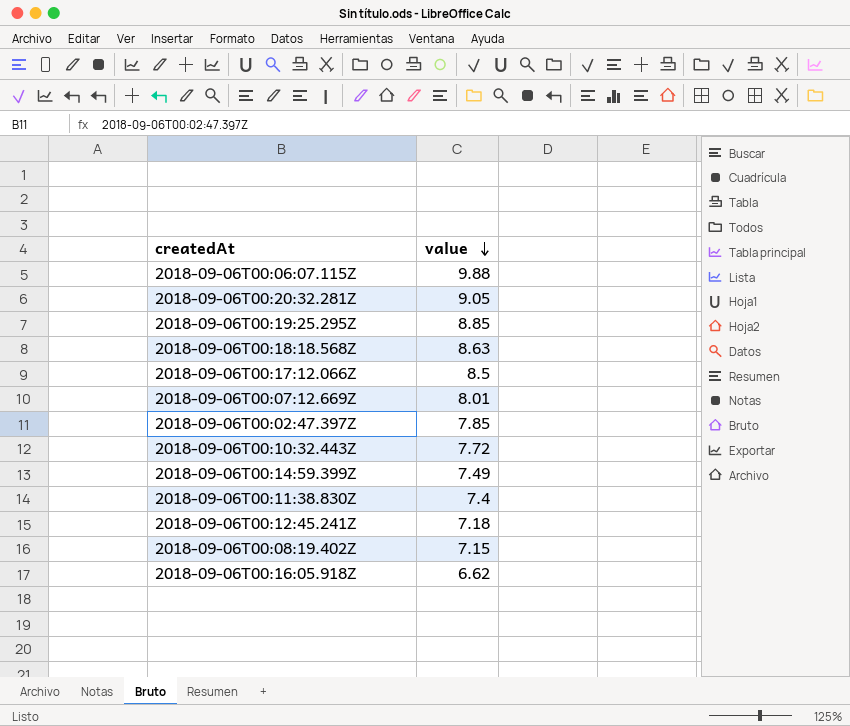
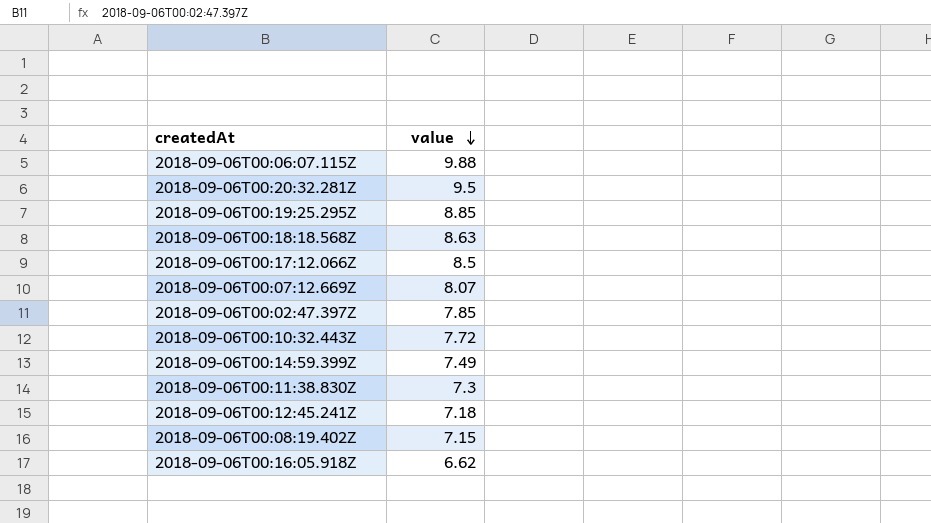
2018-09-06T00:20:32.281Z | value: 9.05 -> 9.5
2018-09-06T00:07:12.669Z | value: 8.01 -> 8.07
2018-09-06T00:11:38.830Z | value: 7.4 -> 7.3

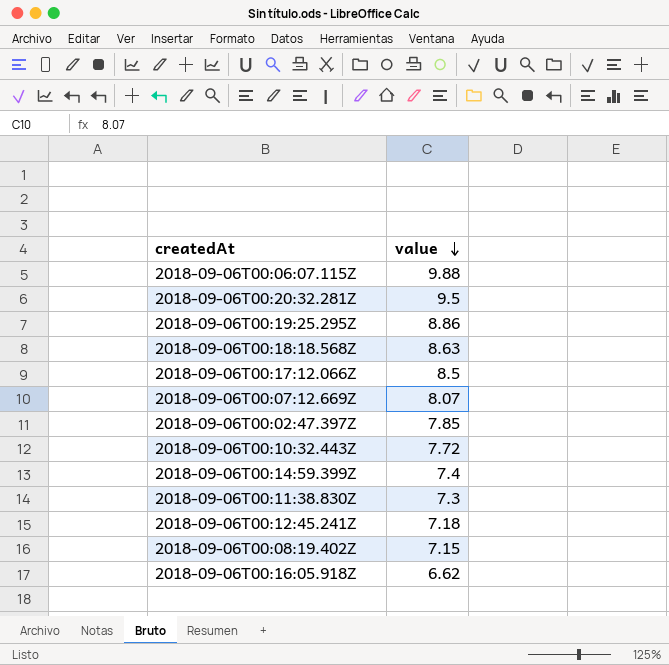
2018-09-06T00:19:25.295Z | value: 8.85 -> 8.86
2018-09-06T00:14:59.399Z | value: 7.49 -> 7.4

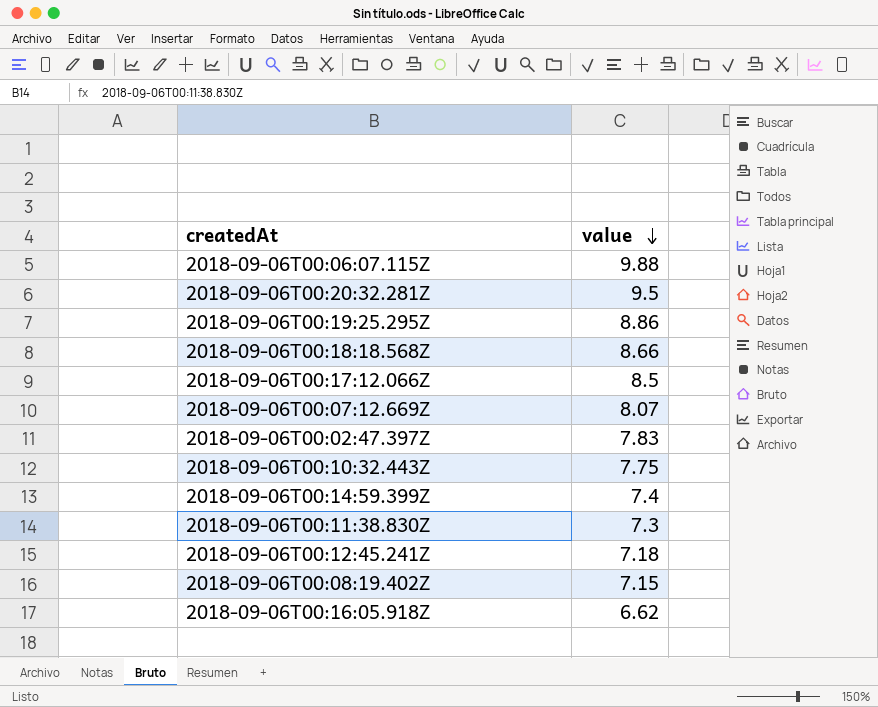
2018-09-06T00:18:18.568Z | value: 8.63 -> 8.66
2018-09-06T00:02:47.397Z | value: 7.85 -> 7.83
2018-09-06T00:10:32.443Z | value: 7.72 -> 7.75

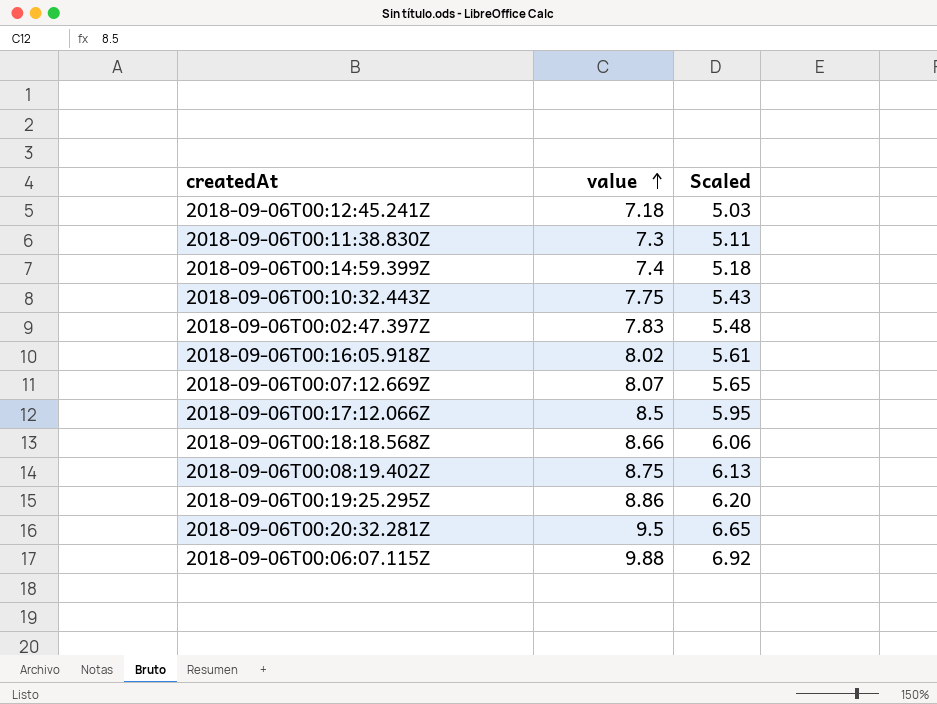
row order: value descending -> value ascending
column Scaled | formula: none -> [value] * 0.7
2018-09-06T00:16:05.918Z | value: 6.62 -> 8.02
2018-09-06T00:08:19.402Z | value: 7.15 -> 8.75

